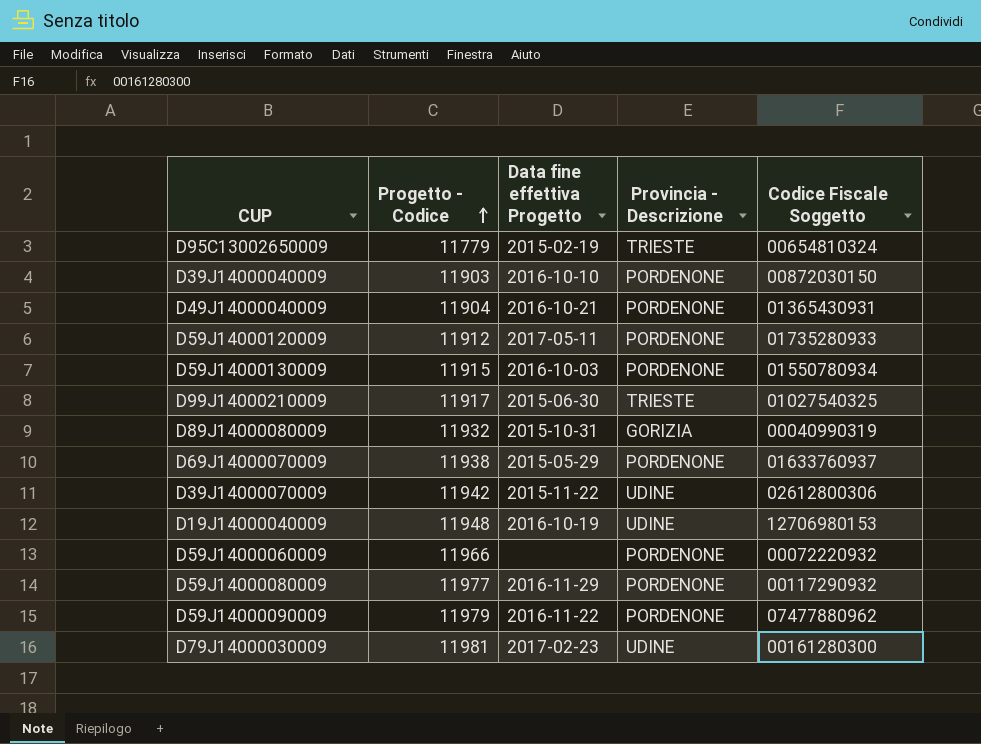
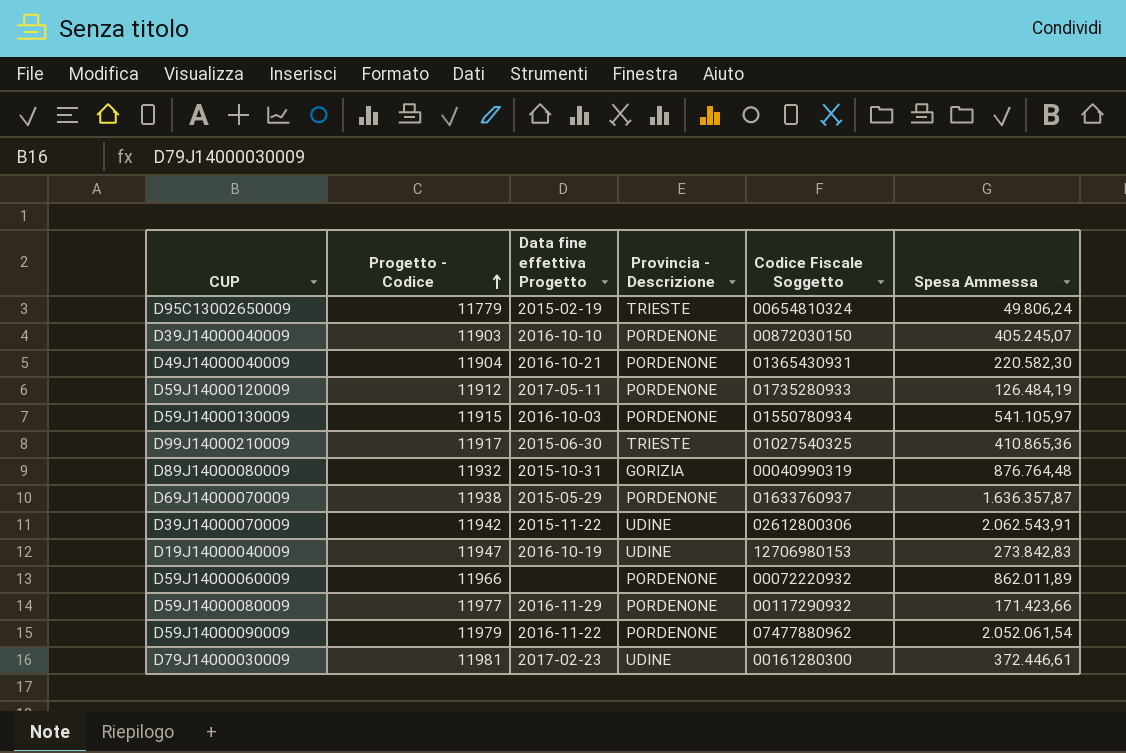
column Spesa Ammessa | position: none -> 6
D19J14000040009 | Progetto - Codice: 11948 -> 11947

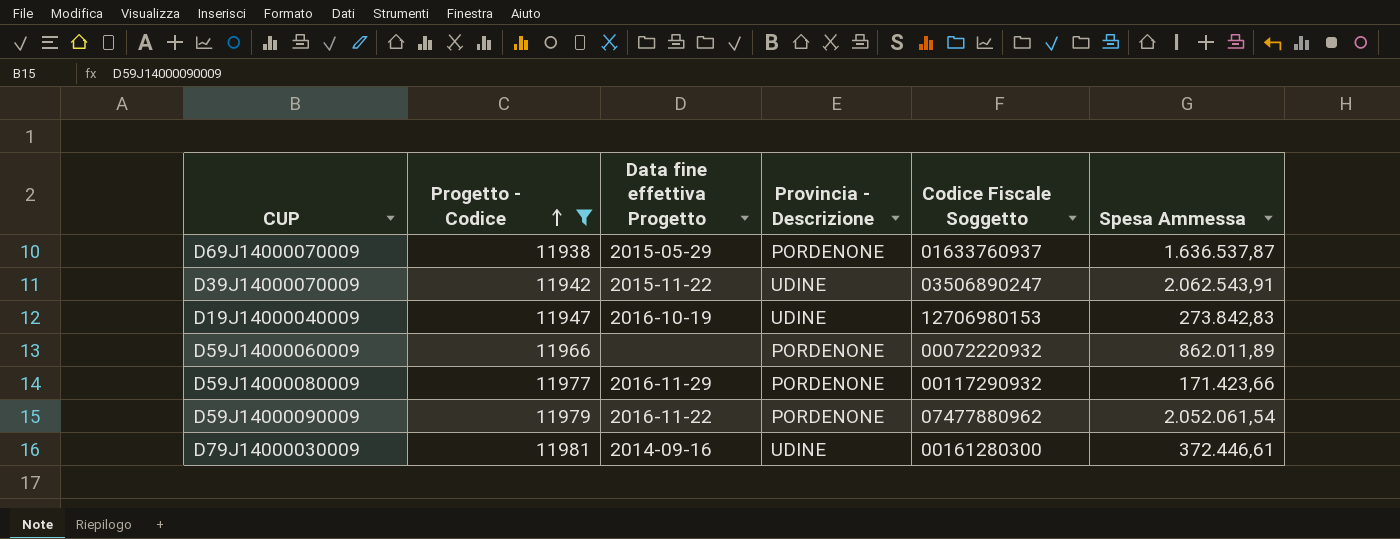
filter: none -> Progetto - Codice >= 11938
D69J14000070009 | Spesa Ammessa: 1.636.357,87 -> 1.636.537,87
D39J14000070009 | Codice Fiscale Soggetto: 02612800306 -> 03506890247
D79J14000030009 | Data fine effettiva Progetto: 2017-02-23 -> 2014-09-16

